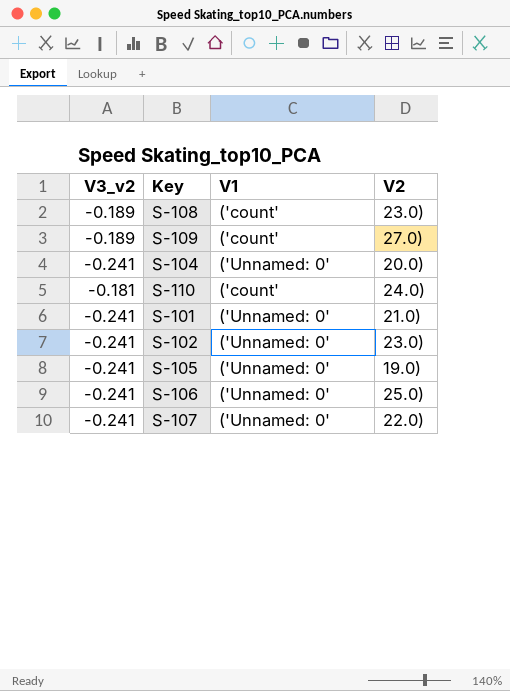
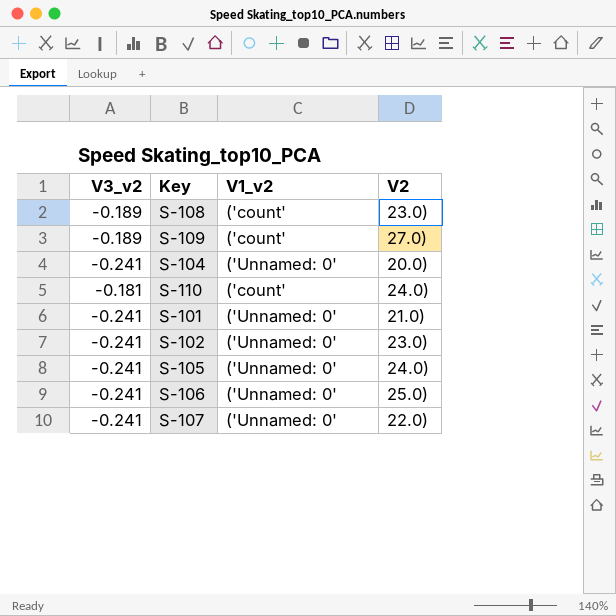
column name: V1 -> V1_v2
S-105 | V2: 19.0) -> 24.0)

